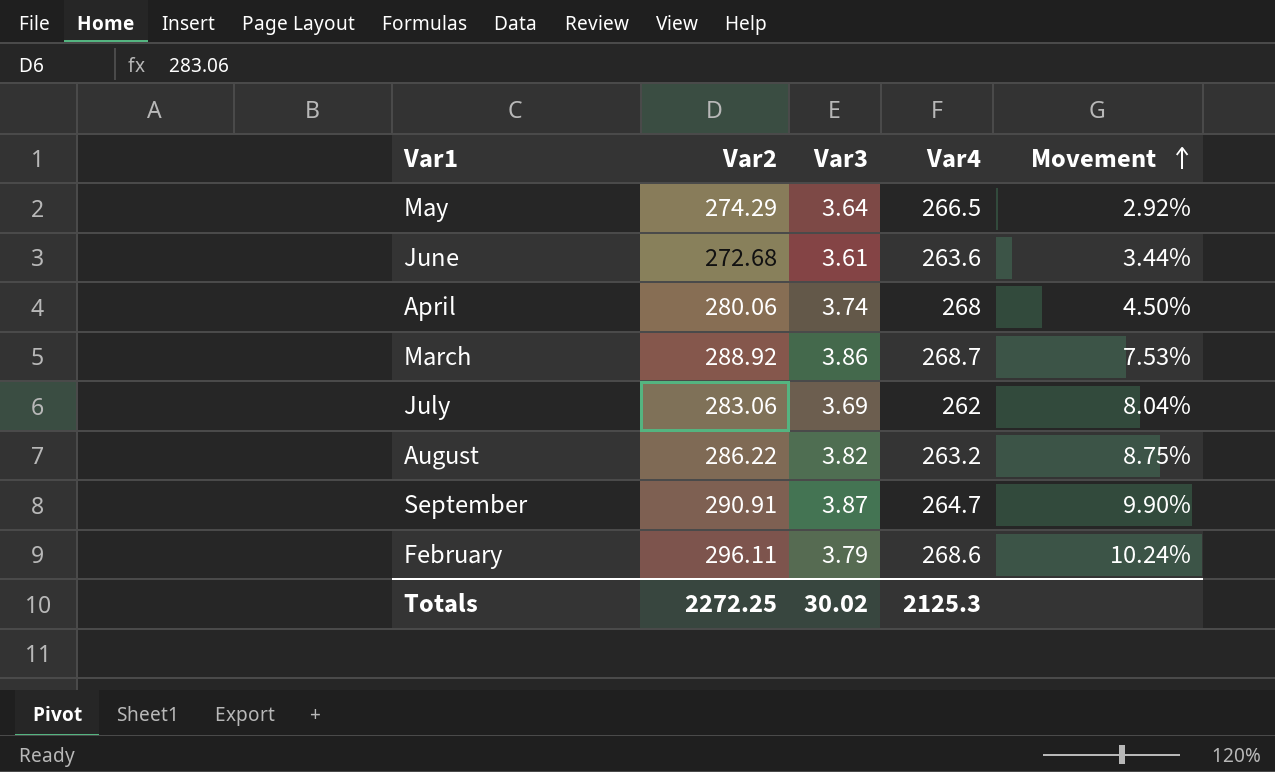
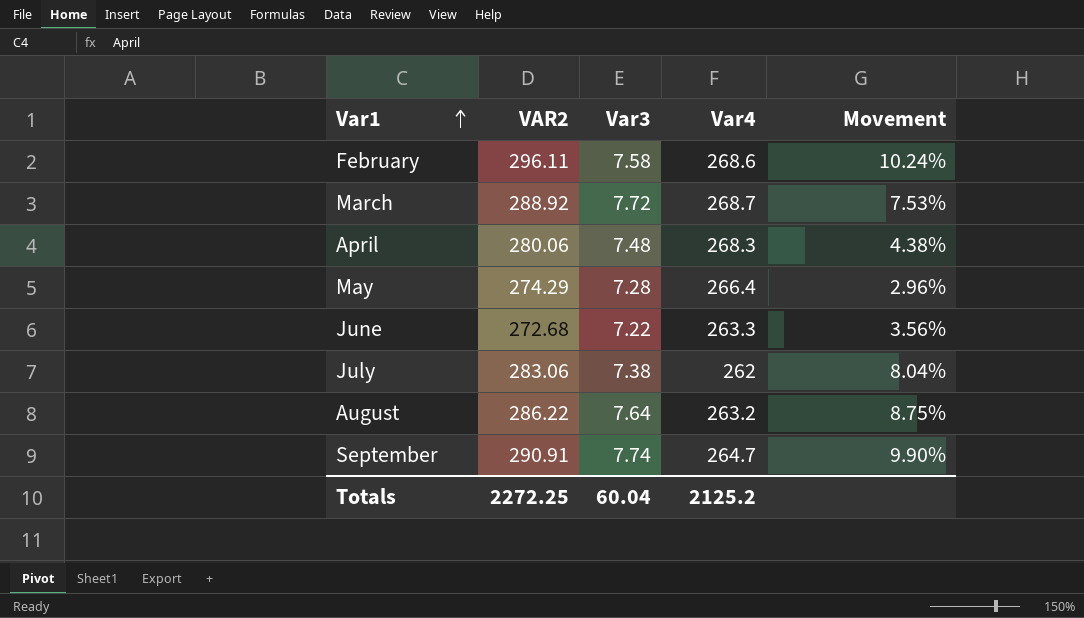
row order: Movement ascending -> Var1 ascending
column name: Var2 -> VAR2
February | Var3: 3.79 -> 7.58
March | Var3: 3.86 -> 7.72
April | Var3: 3.74 -> 7.48
April | Var4: 268 -> 268.3
April | Movement: 4.50% -> 4.38%
May | Var3: 3.64 -> 7.28
May | Var4: 266.5 -> 266.4
May | Movement: 2.92% -> 2.96%
June | Var3: 3.61 -> 7.22
June | Var4: 263.6 -> 263.3
June | Movement: 3.44% -> 3.56%
July | Var3: 3.69 -> 7.38
August | Var3: 3.82 -> 7.64
September | Var3: 3.87 -> 7.74
Totals | Var3: 30.02 -> 60.04
Totals | Var4: 2125.3 -> 2125.2

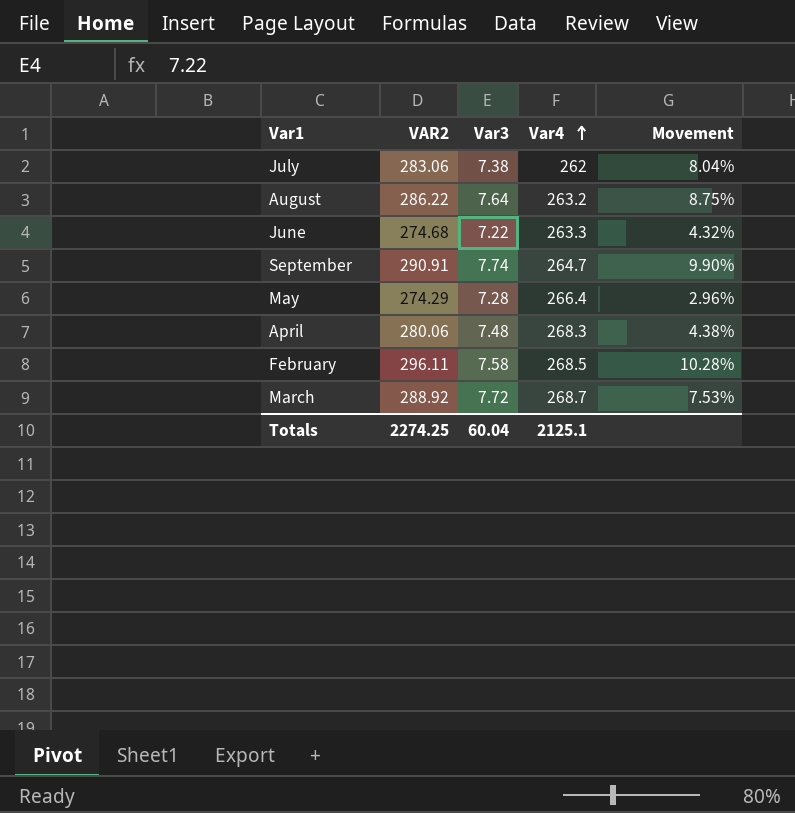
row order: Var1 ascending -> Var4 ascending
June | VAR2: 272.68 -> 274.68
June | Movement: 3.56% -> 4.32%
February | Var4: 268.6 -> 268.5
February | Movement: 10.24% -> 10.28%
Totals | VAR2: 2272.25 -> 2274.25
Totals | Var4: 2125.2 -> 2125.1

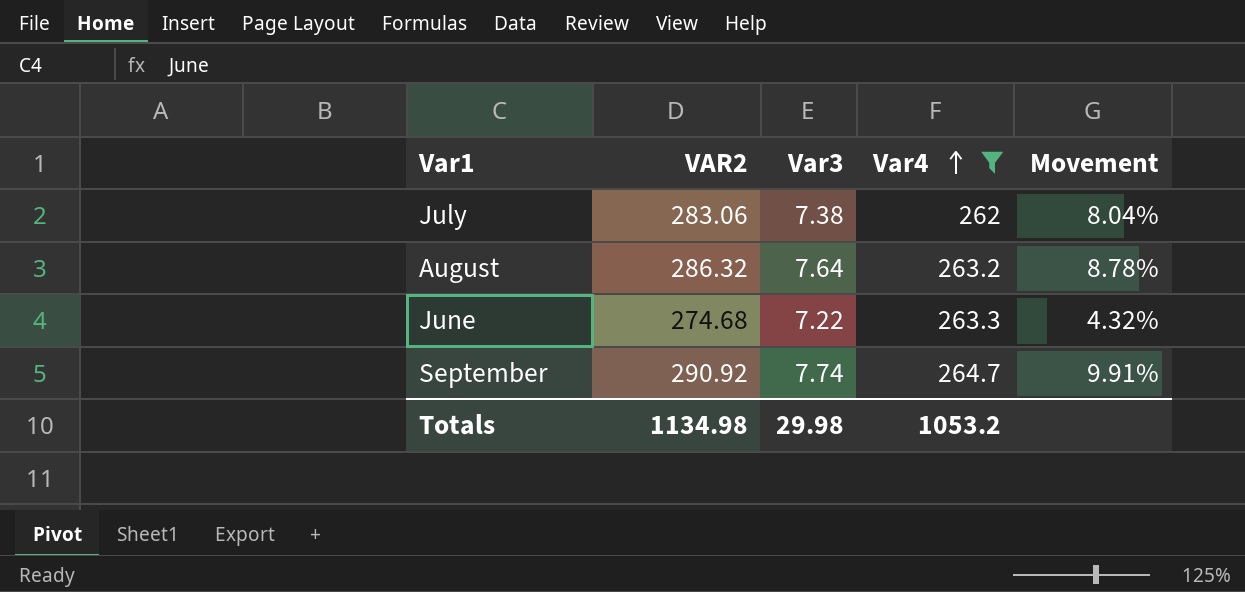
filter: none -> Var4 <= 264.7
August | VAR2: 286.22 -> 286.32
August | Movement: 8.75% -> 8.78%
September | VAR2: 290.91 -> 290.92
September | Movement: 9.90% -> 9.91%
Totals | VAR2: 2274.25 -> 1134.98
Totals | Var3: 60.04 -> 29.98
Totals | Var4: 2125.1 -> 1053.2

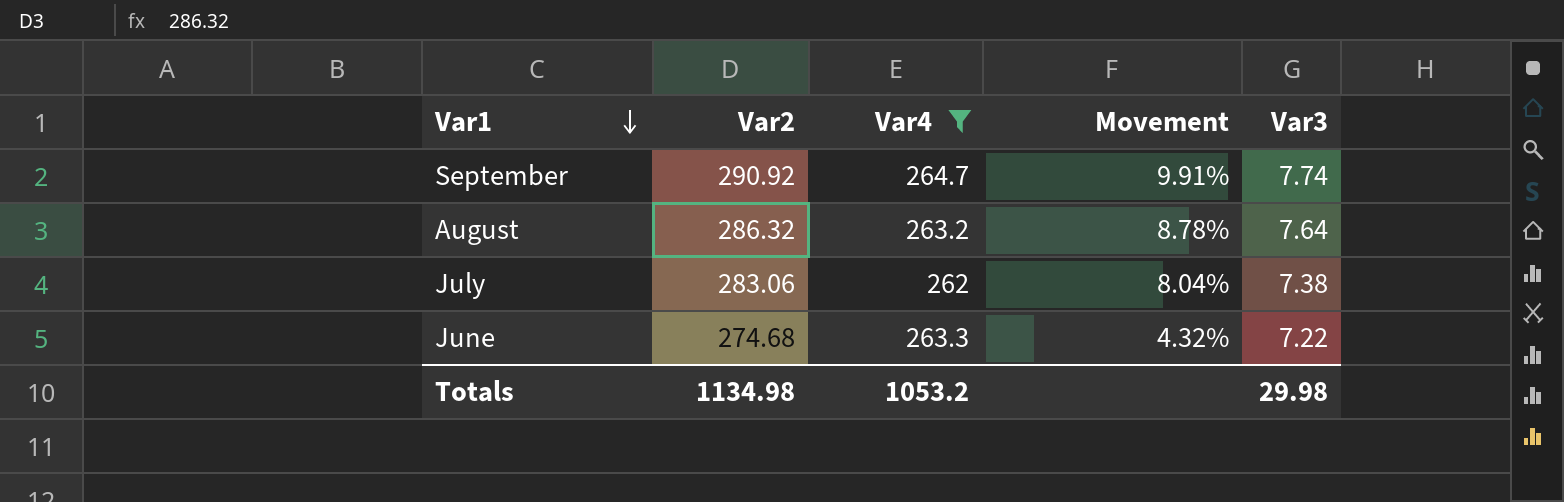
row order: Var4 ascending -> Var1 descending
column name: VAR2 -> Var2
column Var3 | position: 3 -> 5

